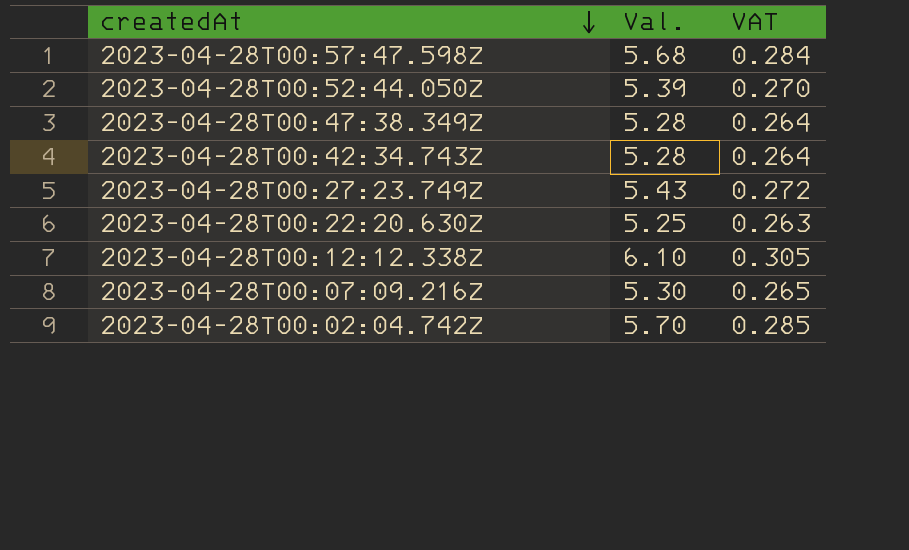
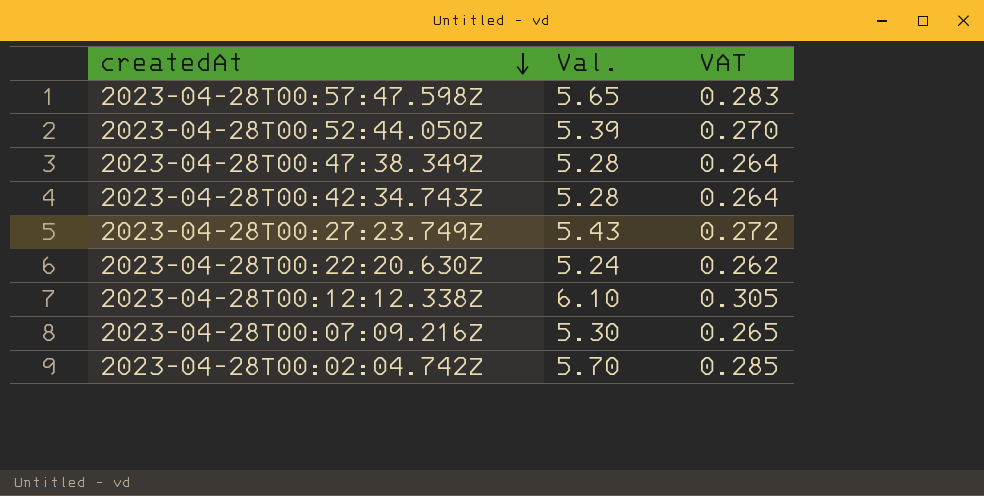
2023-04-28T00:57:47.598Z | Val.: 5.68 -> 5.65
2023-04-28T00:57:47.598Z | VAT: 0.284 -> 0.283
2023-04-28T00:22:20.630Z | Val.: 5.25 -> 5.24
2023-04-28T00:22:20.630Z | VAT: 0.263 -> 0.262

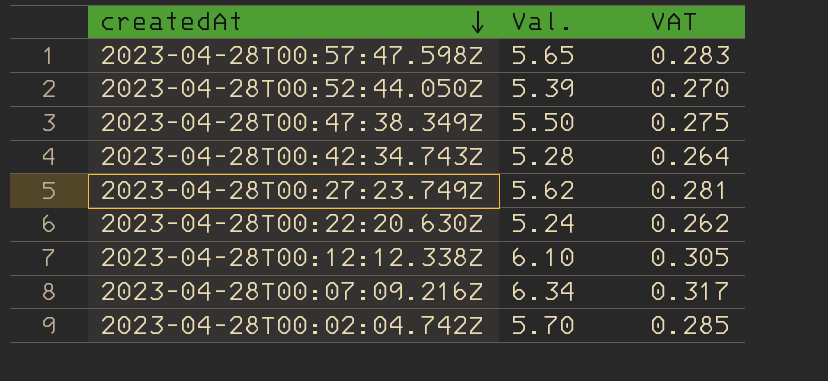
2023-04-28T00:47:38.349Z | Val.: 5.28 -> 5.50
2023-04-28T00:47:38.349Z | VAT: 0.264 -> 0.275
2023-04-28T00:27:23.749Z | Val.: 5.43 -> 5.62
2023-04-28T00:27:23.749Z | VAT: 0.272 -> 0.281
2023-04-28T00:07:09.216Z | Val.: 5.30 -> 6.34
2023-04-28T00:07:09.216Z | VAT: 0.265 -> 0.317

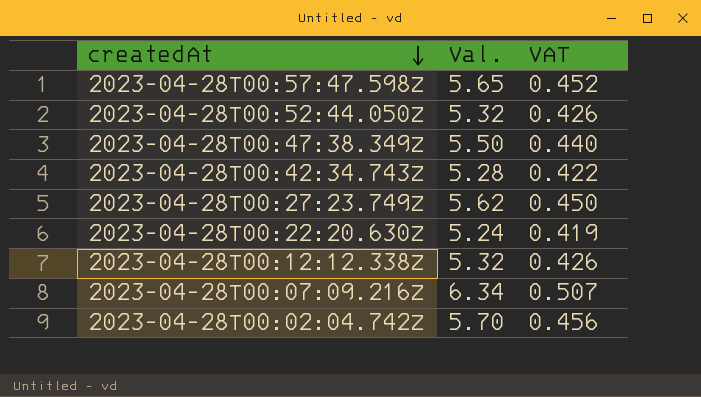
column VAT | formula: [Val.] * 0.05 -> [Val.] * 0.08
2023-04-28T00:52:44.050Z | Val.: 5.39 -> 5.32
2023-04-28T00:12:12.338Z | Val.: 6.10 -> 5.32

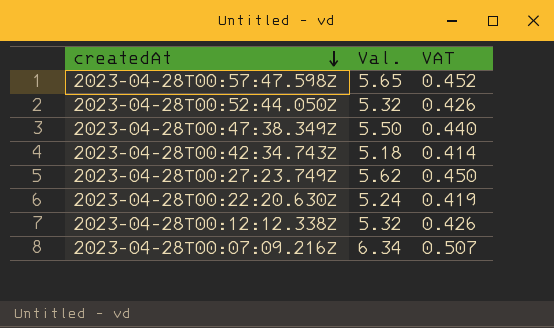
row 2023-04-28T00:02:04.742Z: 5.70 | 0.456 -> none
2023-04-28T00:42:34.743Z | Val.: 5.28 -> 5.18
2023-04-28T00:42:34.743Z | VAT: 0.422 -> 0.414

